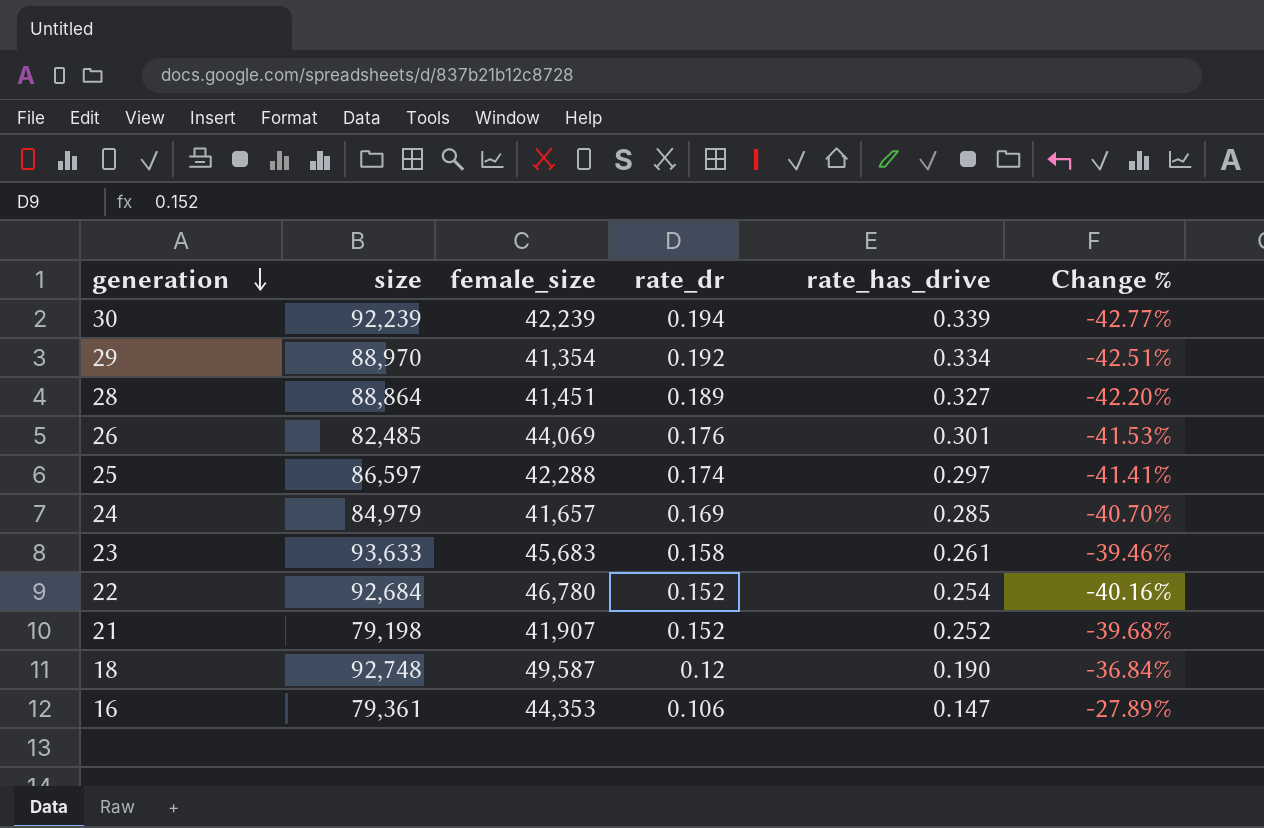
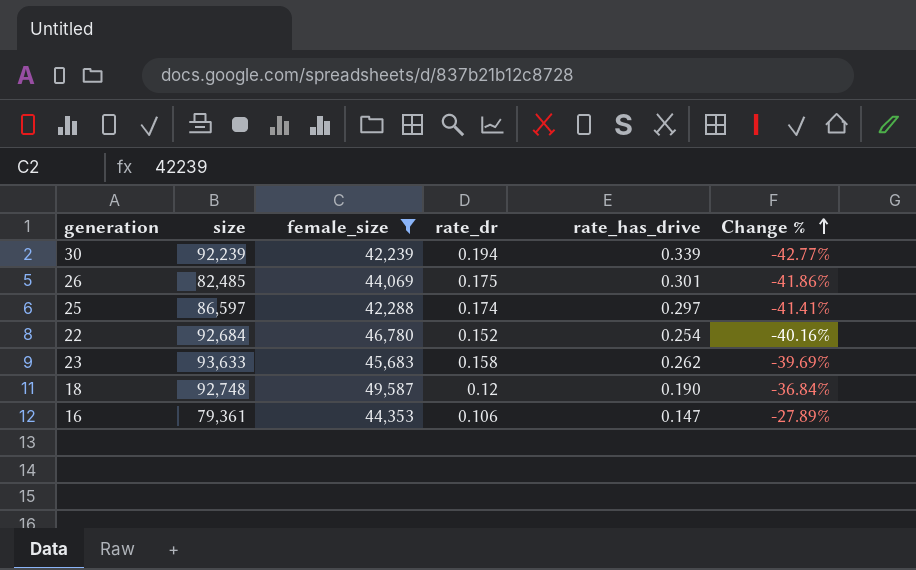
filter: none -> female_size >= 42,239
row order: generation descending -> Change % ascending
26 | rate_dr: 0.176 -> 0.175
26 | Change %: -41.53% -> -41.86%
23 | rate_has_drive: 0.261 -> 0.262
23 | Change %: -39.46% -> -39.69%

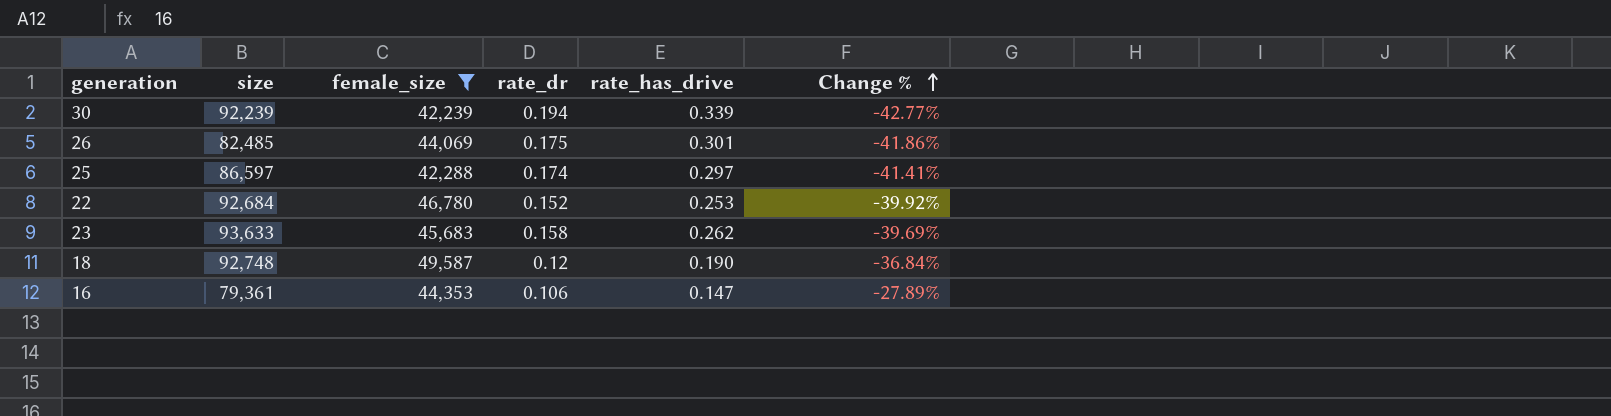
22 | rate_has_drive: 0.254 -> 0.253
22 | Change %: -40.16% -> -39.92%

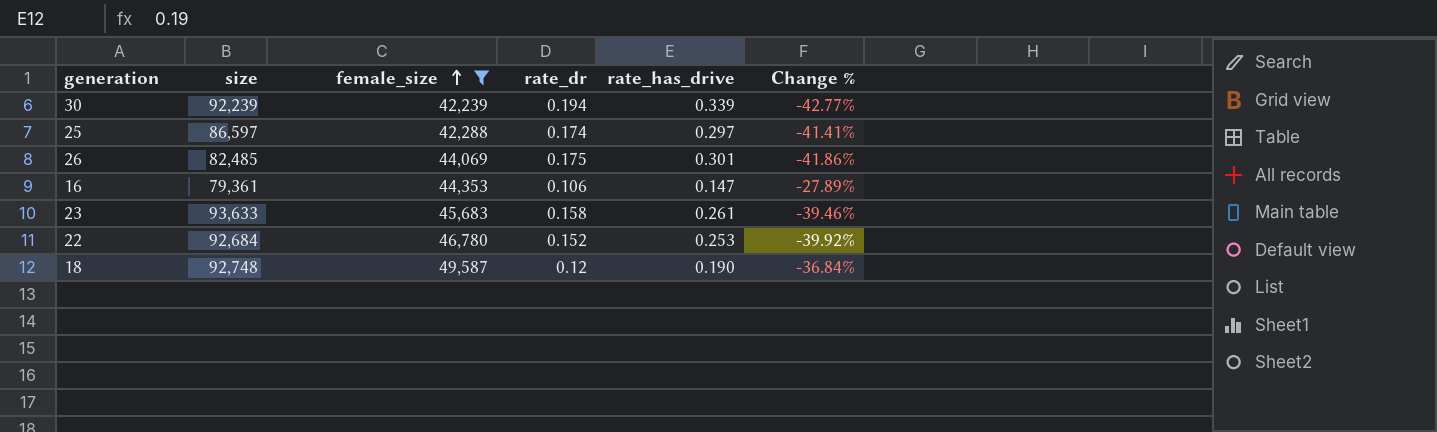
row order: Change % ascending -> female_size ascending
23 | rate_has_drive: 0.262 -> 0.261
23 | Change %: -39.69% -> -39.46%

